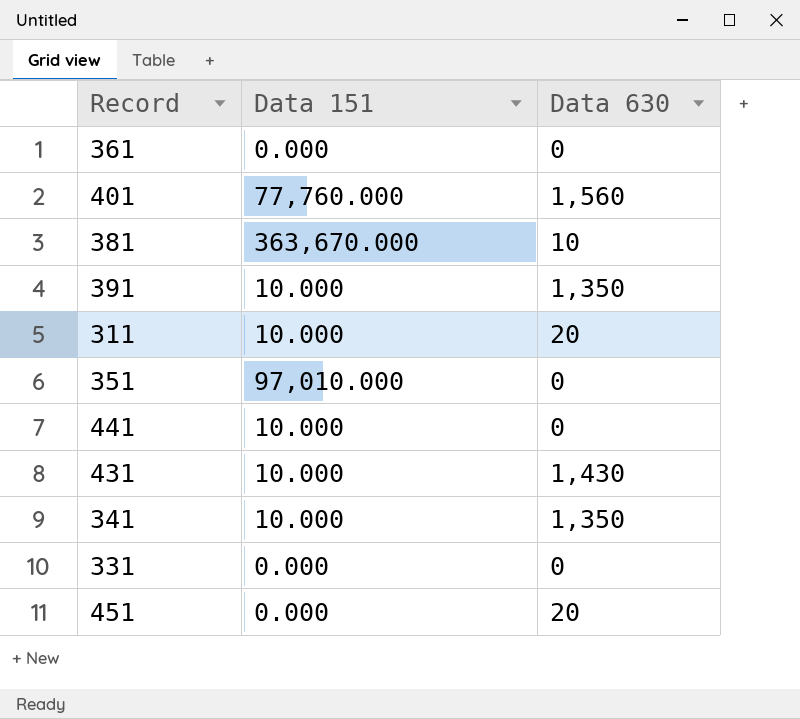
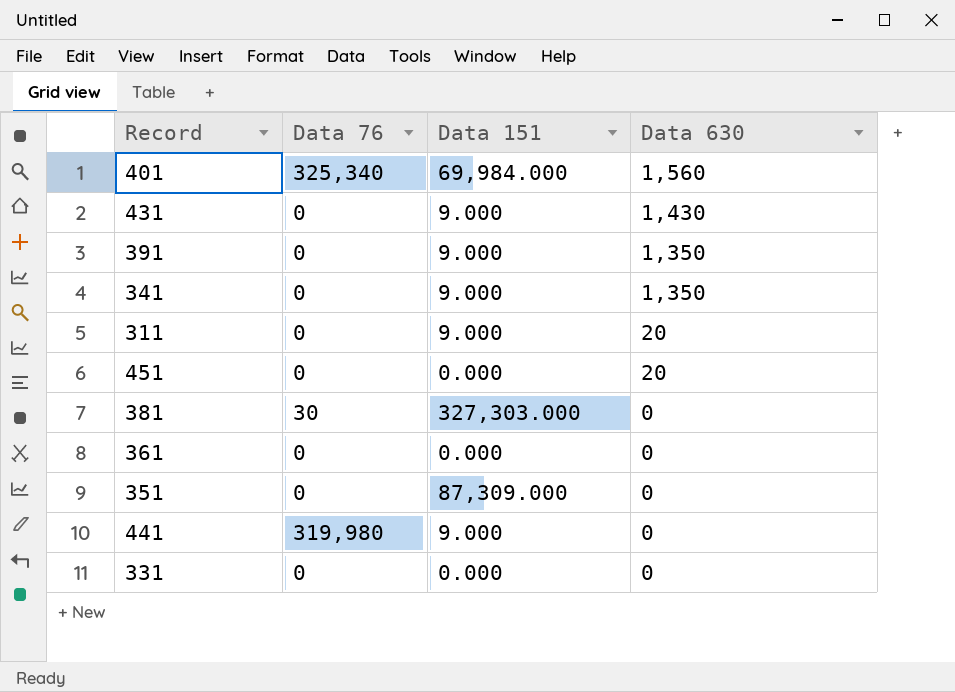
row order: none -> Data 630 descending
column Data 76 | position: none -> 2
401 | Data 151: 77,760.000 -> 69,984.000
431 | Data 151: 10.000 -> 9.000
391 | Data 151: 10.000 -> 9.000
341 | Data 151: 10.000 -> 9.000
311 | Data 151: 10.000 -> 9.000
381 | Data 151: 363,670.000 -> 327,303.000
381 | Data 630: 10 -> 0
351 | Data 151: 97,010.000 -> 87,309.000
441 | Data 151: 10.000 -> 9.000

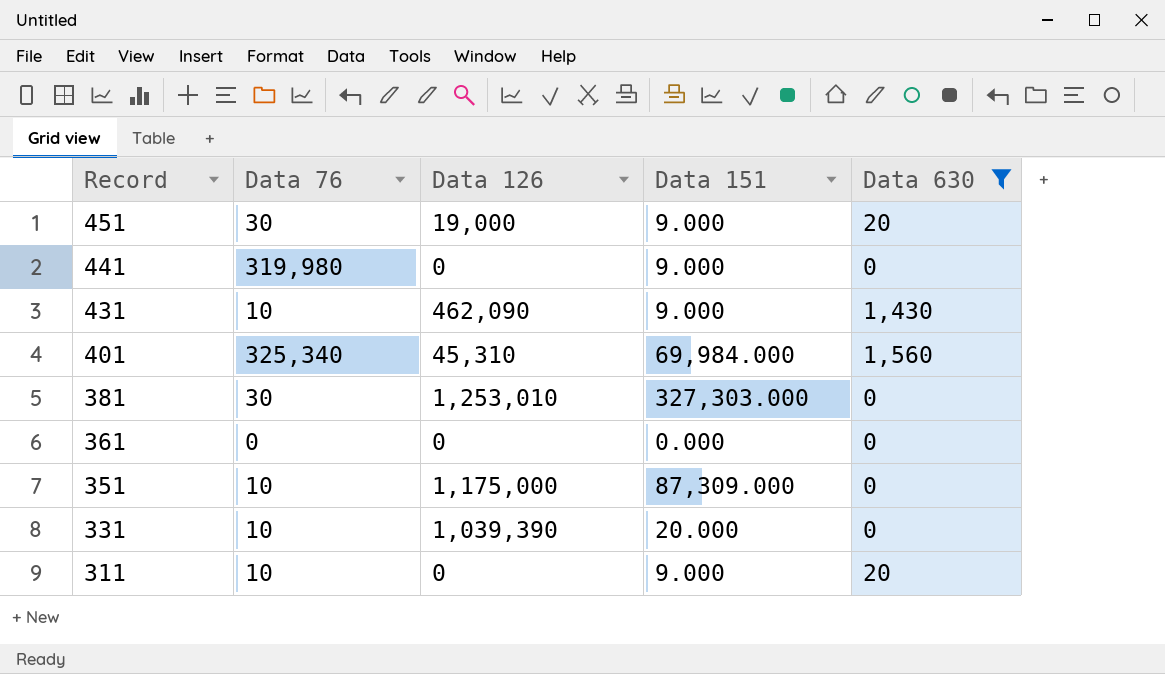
filter: none -> Data 630 != 1,350
row order: Data 630 descending -> Record descending
column Data 126 | position: none -> 3
451 | Data 76: 0 -> 30
451 | Data 151: 0.000 -> 9.000
431 | Data 76: 0 -> 10
351 | Data 76: 0 -> 10
331 | Data 76: 0 -> 10
331 | Data 151: 0.000 -> 20.000
311 | Data 76: 0 -> 10

